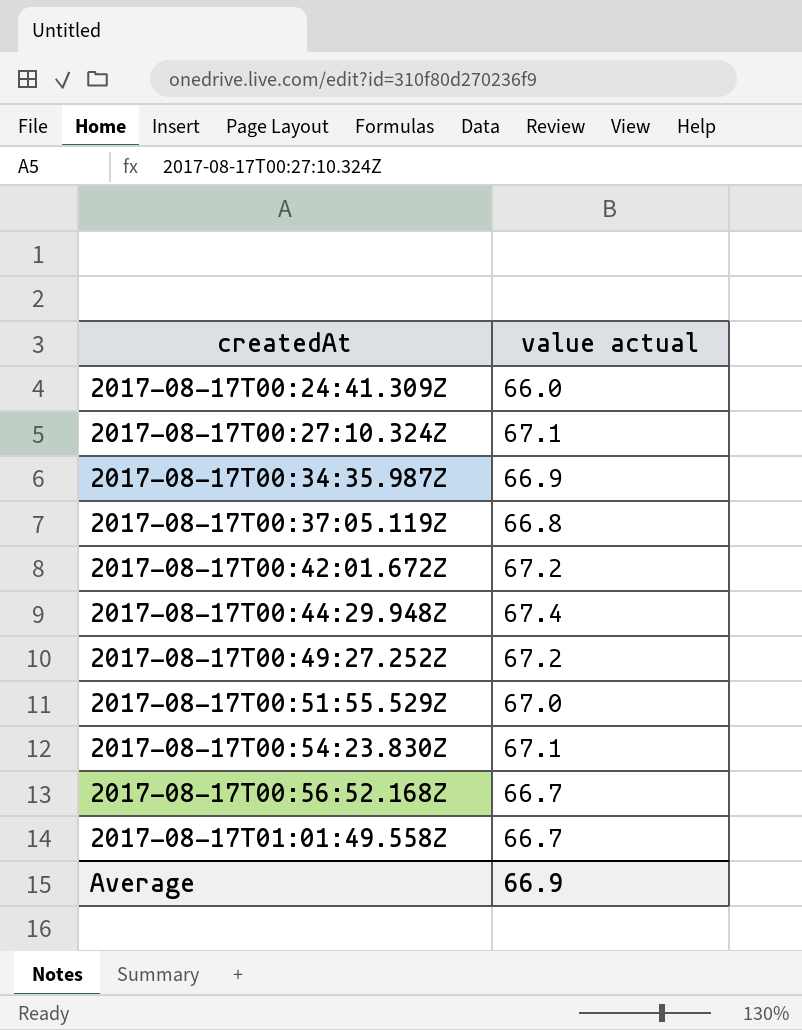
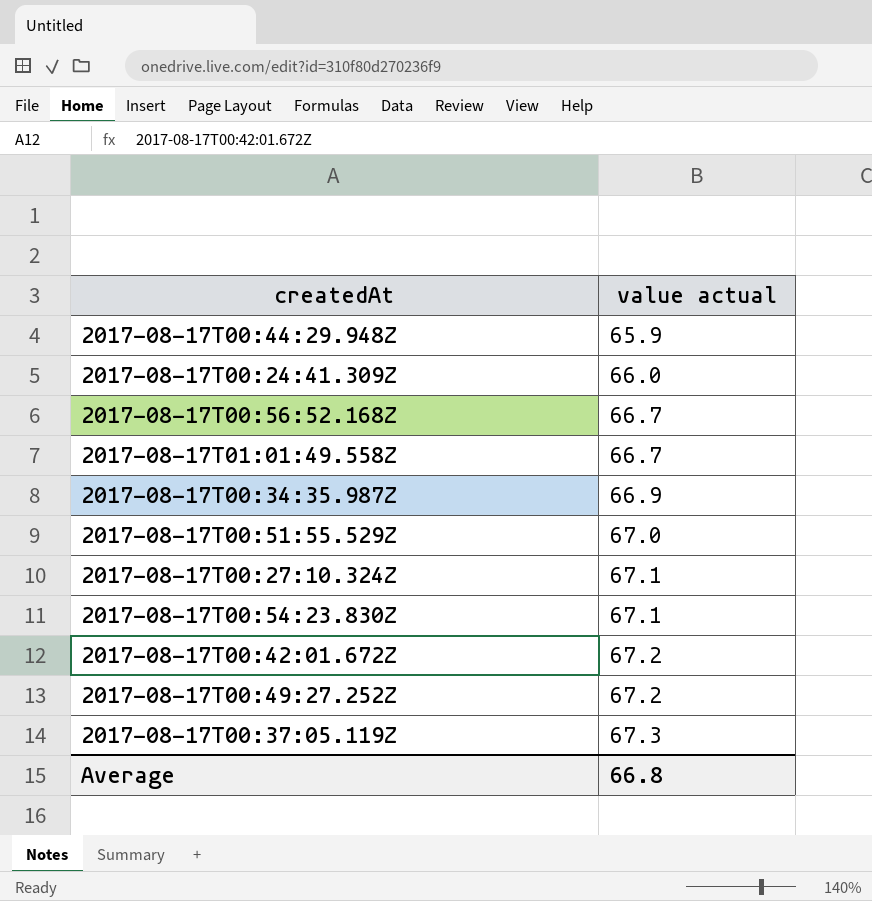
row order: createdAt ascending -> value actual ascending
2017-08-17T00:44:29.948Z | value actual: 67.4 -> 65.9
2017-08-17T00:37:05.119Z | value actual: 66.8 -> 67.3
Average | value actual: 66.9 -> 66.8

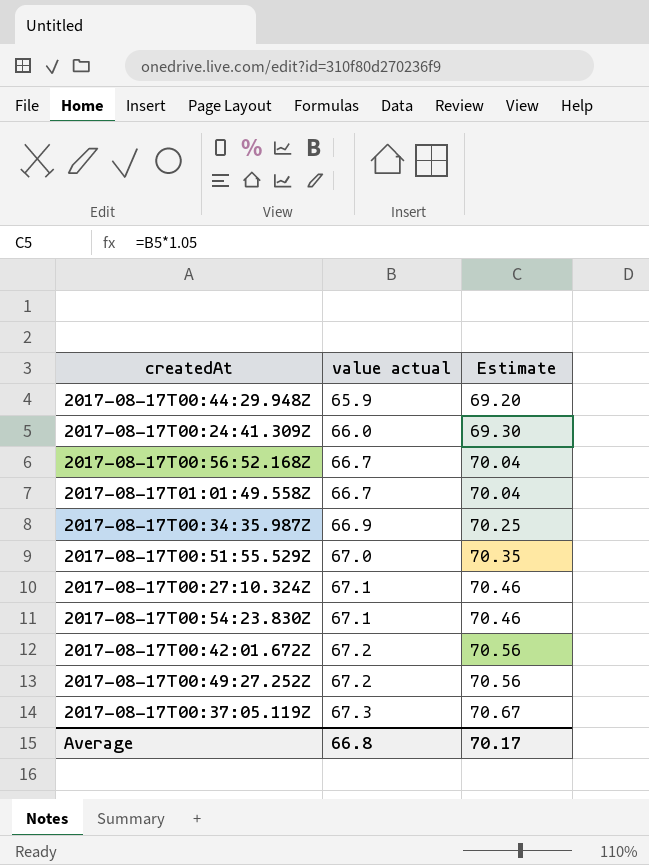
column Estimate | formula: none -> [value actual] * 1.05

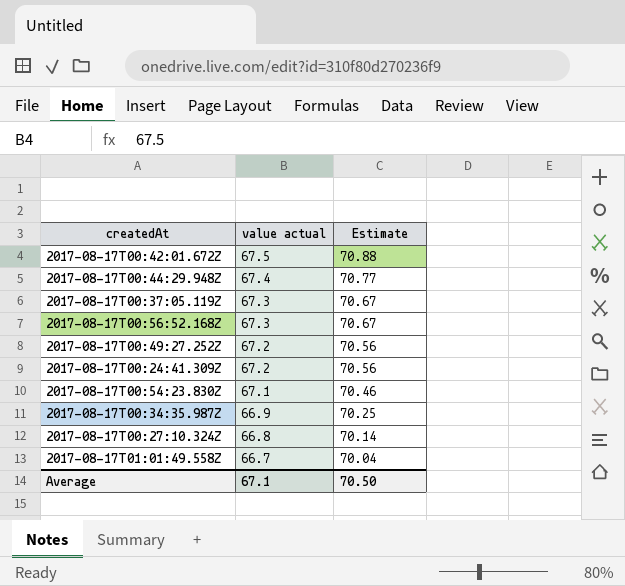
row order: value actual ascending -> value actual descending
row 2017-08-17T00:51:55.529Z: 67.0 | 70.35 -> none
2017-08-17T00:42:01.672Z | value actual: 67.2 -> 67.5
2017-08-17T00:42:01.672Z | Estimate: 70.56 -> 70.88
2017-08-17T00:44:29.948Z | value actual: 65.9 -> 67.4
2017-08-17T00:44:29.948Z | Estimate: 69.20 -> 70.77
2017-08-17T00:56:52.168Z | value actual: 66.7 -> 67.3
2017-08-17T00:56:52.168Z | Estimate: 70.04 -> 70.67
2017-08-17T00:24:41.309Z | value actual: 66.0 -> 67.2
2017-08-17T00:24:41.309Z | Estimate: 69.30 -> 70.56
2017-08-17T00:27:10.324Z | value actual: 67.1 -> 66.8
2017-08-17T00:27:10.324Z | Estimate: 70.46 -> 70.14
Average | value actual: 66.8 -> 67.1
Average | Estimate: 70.17 -> 70.50

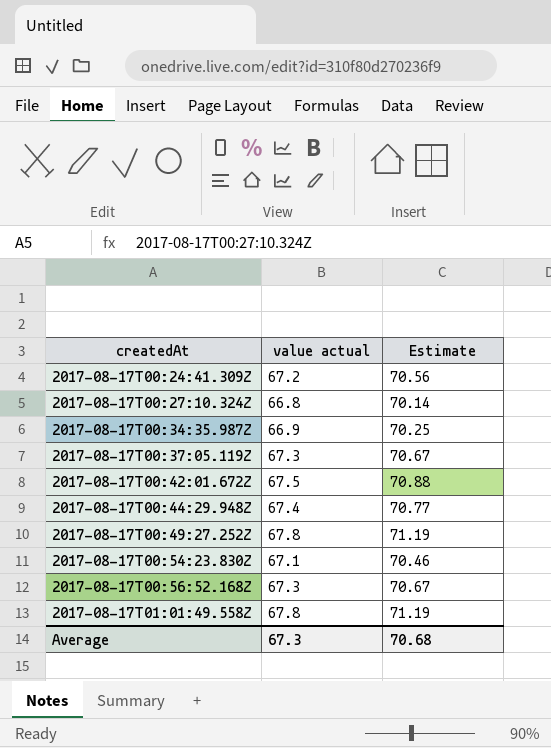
row order: value actual descending -> createdAt ascending
2017-08-17T00:49:27.252Z | value actual: 67.2 -> 67.8
2017-08-17T00:49:27.252Z | Estimate: 70.56 -> 71.19
2017-08-17T01:01:49.558Z | value actual: 66.7 -> 67.8
2017-08-17T01:01:49.558Z | Estimate: 70.04 -> 71.19
Average | value actual: 67.1 -> 67.3
Average | Estimate: 70.50 -> 70.68

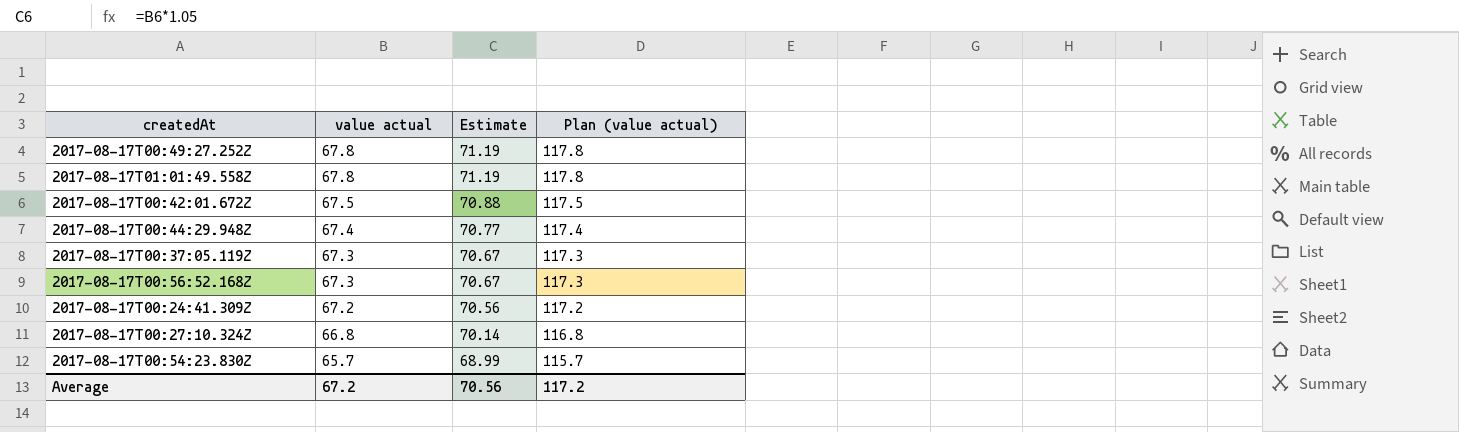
row order: createdAt ascending -> value actual descending
column Plan (value actual) | formula: none -> [value actual] + 50
row 2017-08-17T00:34:35.987Z: 66.9 | 70.25 -> none
2017-08-17T00:54:23.830Z | value actual: 67.1 -> 65.7
2017-08-17T00:54:23.830Z | Estimate: 70.46 -> 68.99
Average | value actual: 67.3 -> 67.2
Average | Estimate: 70.68 -> 70.56

